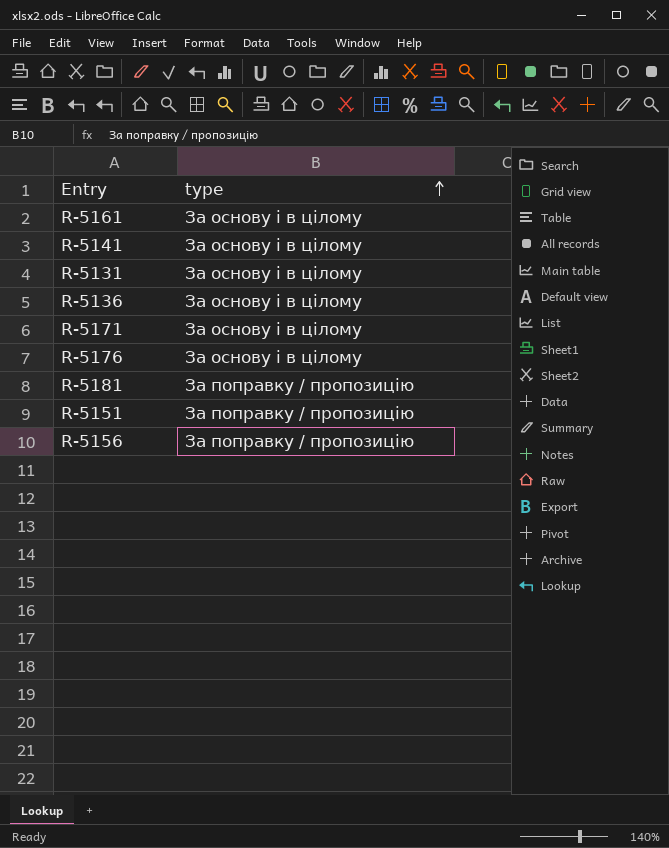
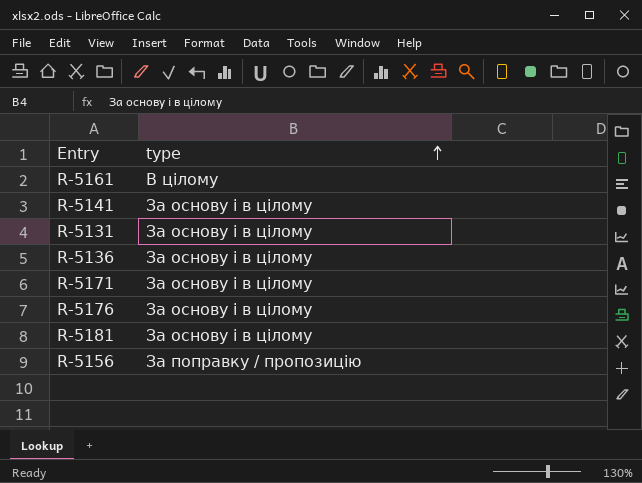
row R-5151: За поправку / пропозицію -> none
R-5161 | type: За основу і в цілому -> В цілому
R-5181 | type: За поправку / пропозицію -> За основу і в цілому

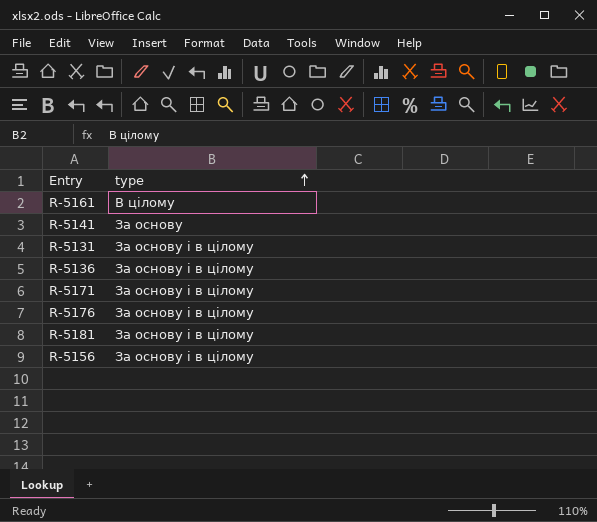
R-5141 | type: За основу і в цілому -> За основу
R-5156 | type: За поправку / пропозицію -> За основу і в цілому

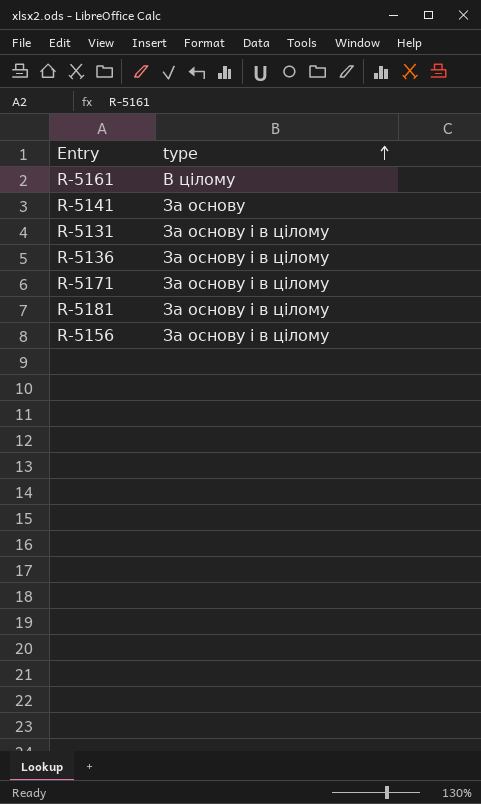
row R-5176: За основу і в цілому -> none

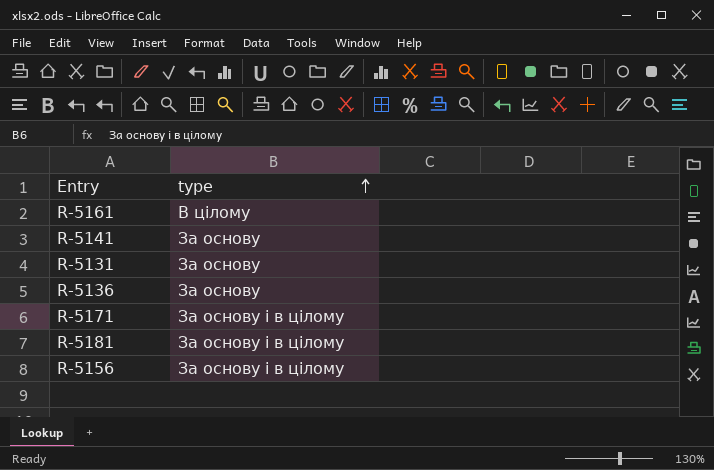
R-5131 | type: За основу і в цілому -> За основу
R-5136 | type: За основу і в цілому -> За основу

